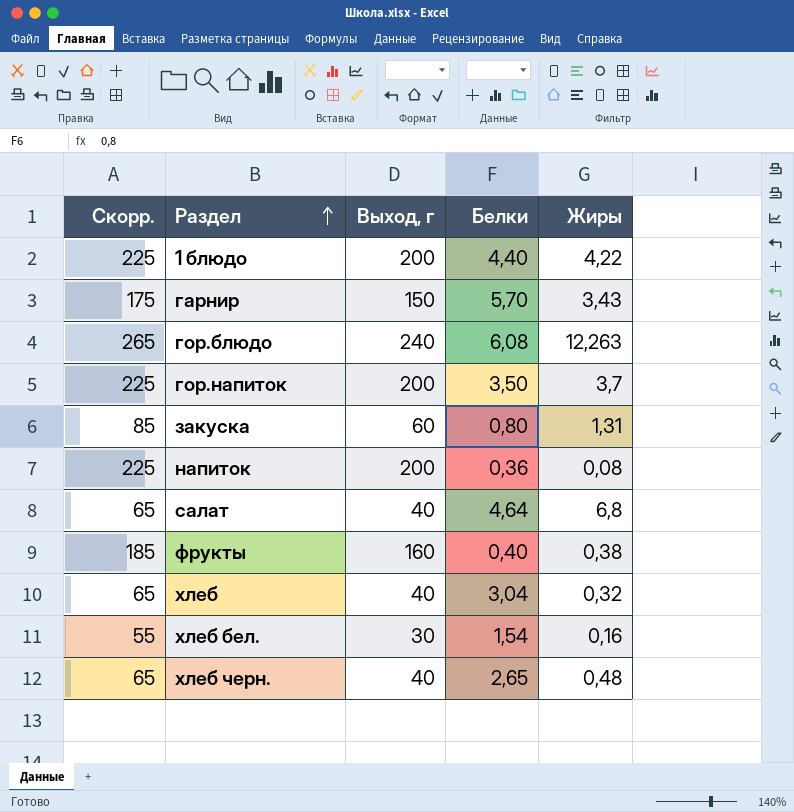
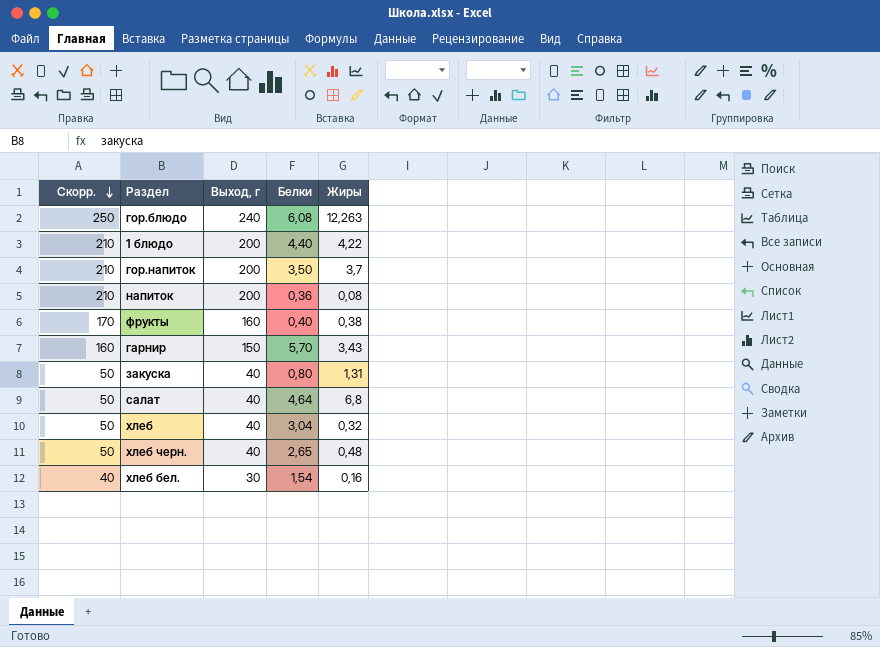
row order: Раздел ascending -> Скорр. descending
column Скорр. | formula: [Выход, г] + 25 -> [Выход, г] + 10
закуска | Выход, г: 60 -> 40

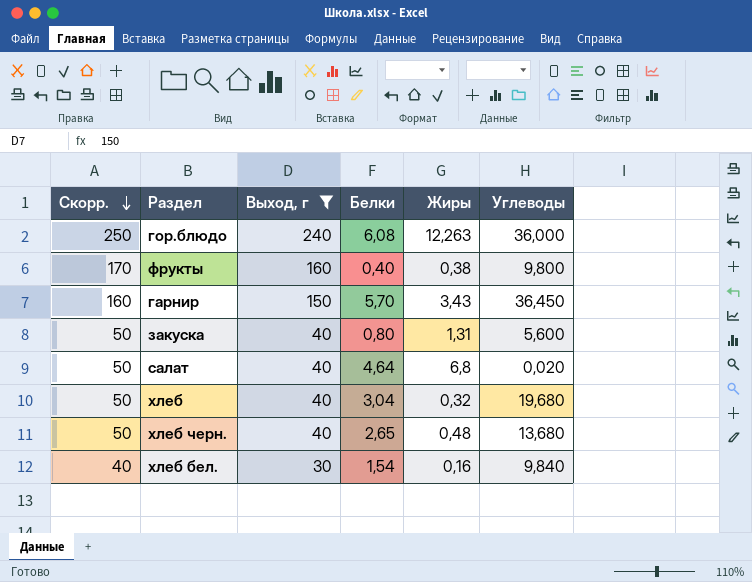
filter: none -> Выход, г != 200
column Углеводы | position: none -> 6

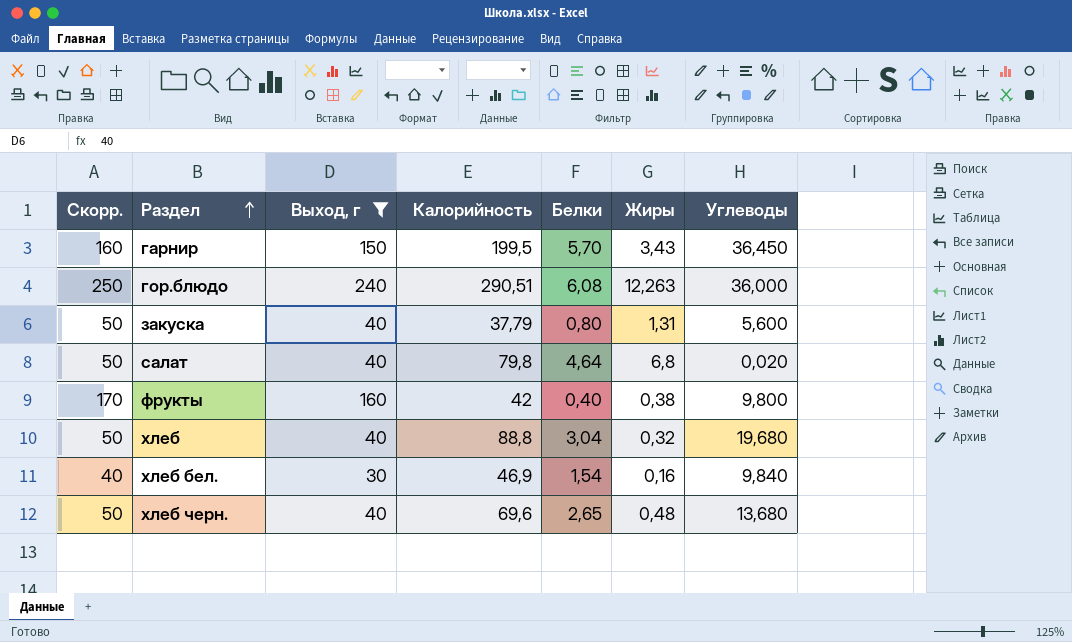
row order: Скорр. descending -> Раздел ascending
column Калорийность | position: none -> 4

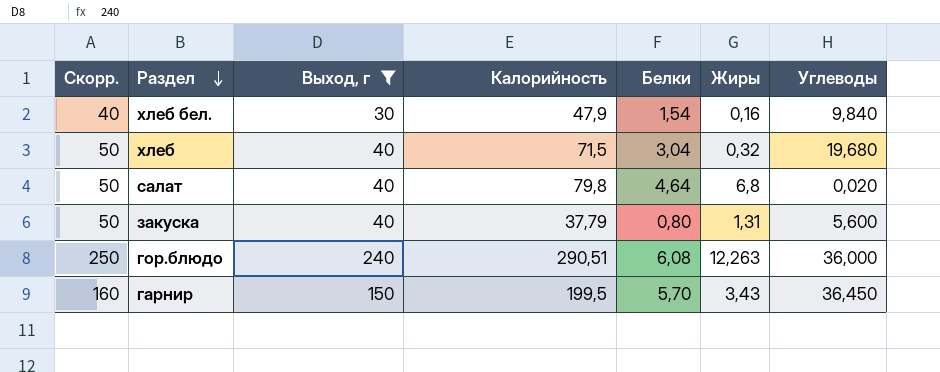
row order: Раздел ascending -> Раздел descending
row фрукты: 170 | 160 | 42 | 0,40 | 0,38 | 9,800 -> none
row хлеб черн.: 50 | 40 | 69,6 | 2,65 | 0,48 | 13,680 -> none
хлеб бел. | Калорийность: 46,9 -> 47,9
хлеб | Калорийность: 88,8 -> 71,5

